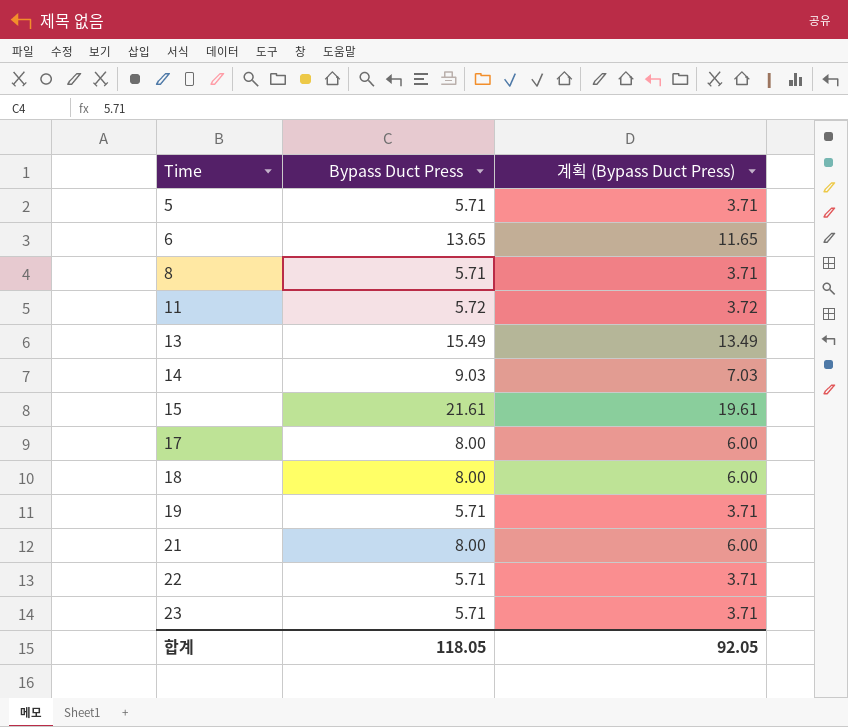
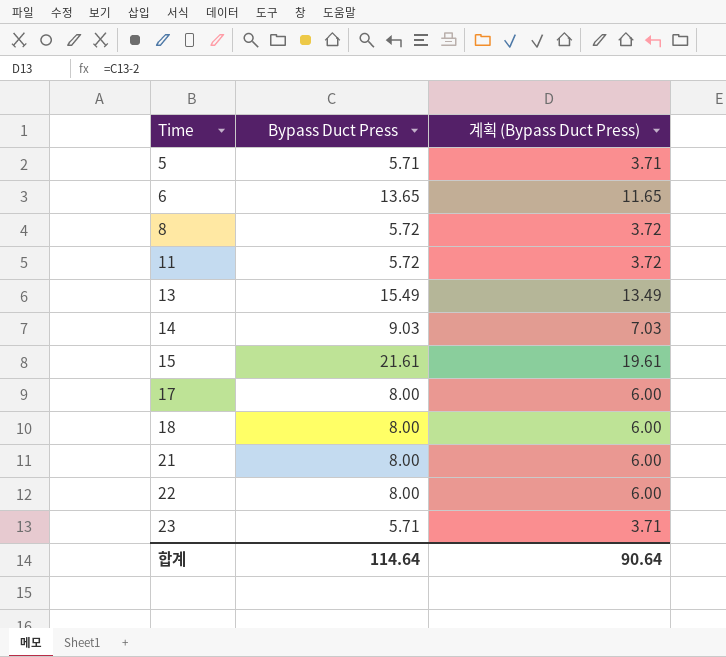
row 19: 5.71 | 3.71 -> none
8 | Bypass Duct Press: 5.71 -> 5.72
8 | 계획 (Bypass Duct Press): 3.71 -> 3.72
22 | Bypass Duct Press: 5.71 -> 8.00
22 | 계획 (Bypass Duct Press): 3.71 -> 6.00
합계 | Bypass Duct Press: 118.05 -> 114.64
합계 | 계획 (Bypass Duct Press): 92.05 -> 90.64

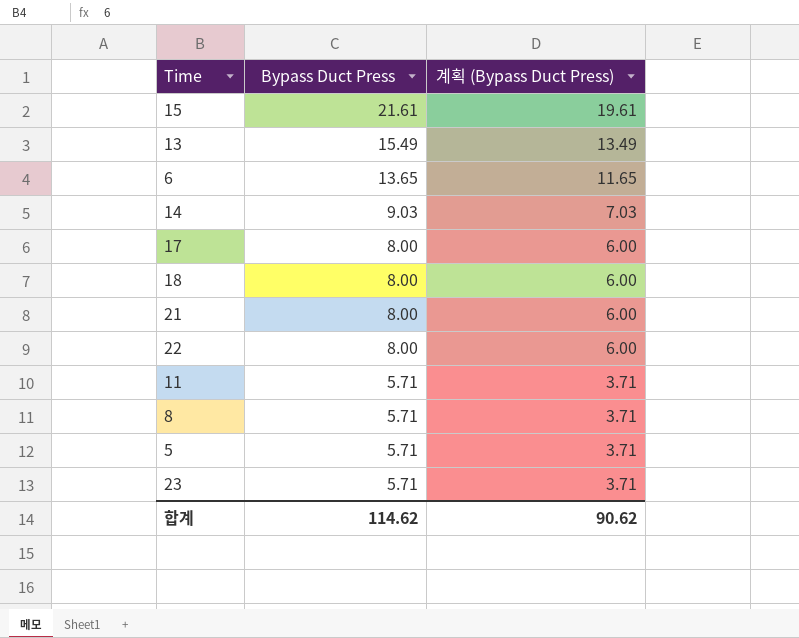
row order: Time ascending -> Bypass Duct Press descending
11 | Bypass Duct Press: 5.72 -> 5.71
11 | 계획 (Bypass Duct Press): 3.72 -> 3.71
8 | Bypass Duct Press: 5.72 -> 5.71
8 | 계획 (Bypass Duct Press): 3.72 -> 3.71
합계 | Bypass Duct Press: 114.64 -> 114.62
합계 | 계획 (Bypass Duct Press): 90.64 -> 90.62

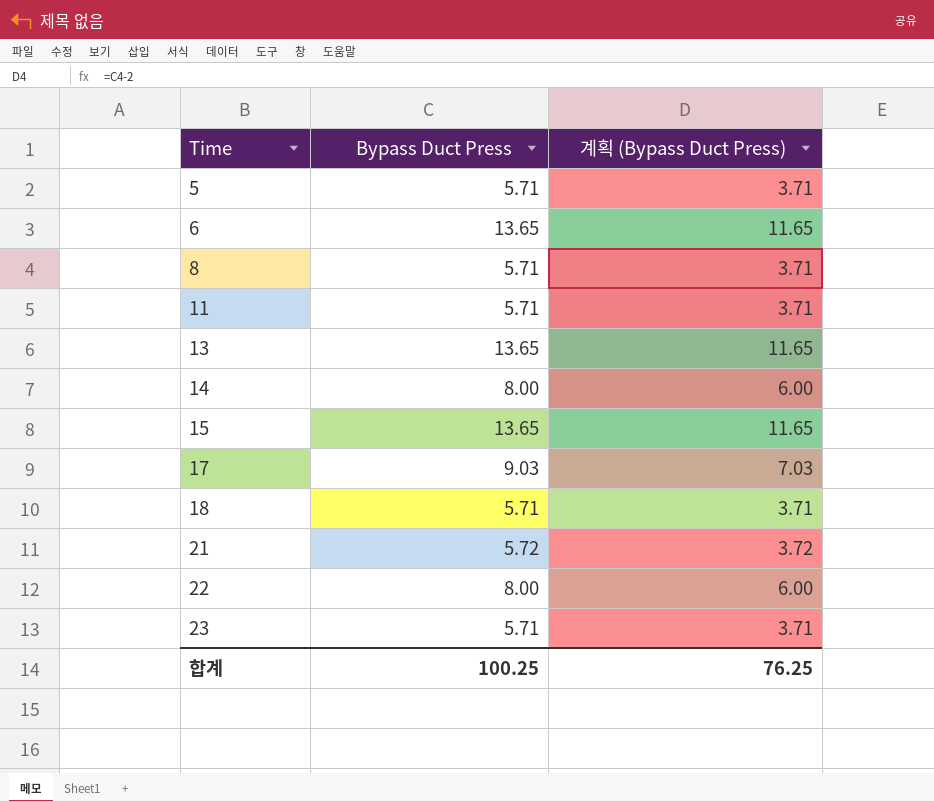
row order: Bypass Duct Press descending -> Time ascending
13 | Bypass Duct Press: 15.49 -> 13.65
13 | 계획 (Bypass Duct Press): 13.49 -> 11.65
14 | Bypass Duct Press: 9.03 -> 8.00
14 | 계획 (Bypass Duct Press): 7.03 -> 6.00
15 | Bypass Duct Press: 21.61 -> 13.65
15 | 계획 (Bypass Duct Press): 19.61 -> 11.65
17 | Bypass Duct Press: 8.00 -> 9.03
17 | 계획 (Bypass Duct Press): 6.00 -> 7.03
18 | Bypass Duct Press: 8.00 -> 5.71
18 | 계획 (Bypass Duct Press): 6.00 -> 3.71
21 | Bypass Duct Press: 8.00 -> 5.72
21 | 계획 (Bypass Duct Press): 6.00 -> 3.72
합계 | Bypass Duct Press: 114.62 -> 100.25
합계 | 계획 (Bypass Duct Press): 90.62 -> 76.25

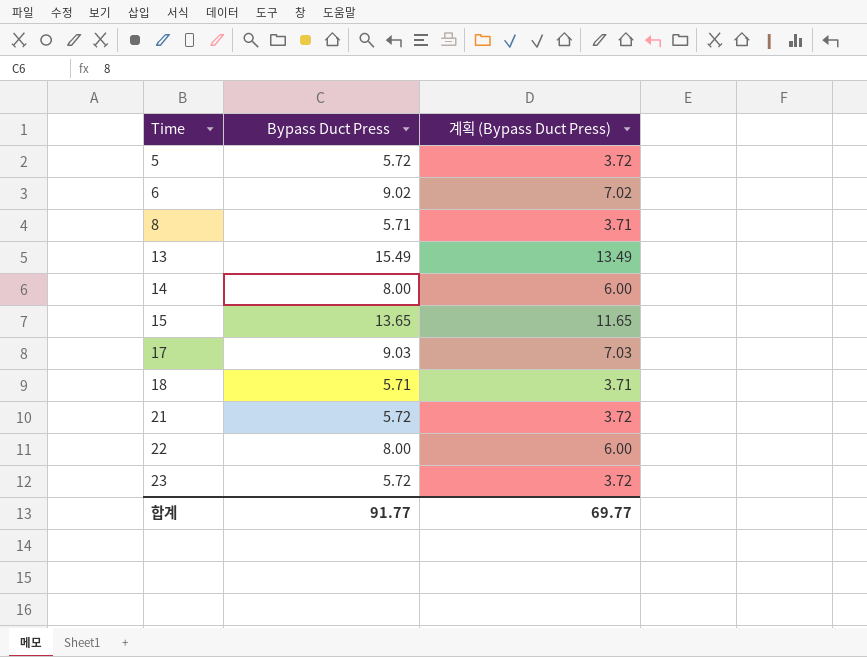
row 11: 5.71 | 3.71 -> none
5 | Bypass Duct Press: 5.71 -> 5.72
5 | 계획 (Bypass Duct Press): 3.71 -> 3.72
6 | Bypass Duct Press: 13.65 -> 9.02
6 | 계획 (Bypass Duct Press): 11.65 -> 7.02
13 | Bypass Duct Press: 13.65 -> 15.49
13 | 계획 (Bypass Duct Press): 11.65 -> 13.49
23 | Bypass Duct Press: 5.71 -> 5.72
23 | 계획 (Bypass Duct Press): 3.71 -> 3.72
합계 | Bypass Duct Press: 100.25 -> 91.77
합계 | 계획 (Bypass Duct Press): 76.25 -> 69.77

